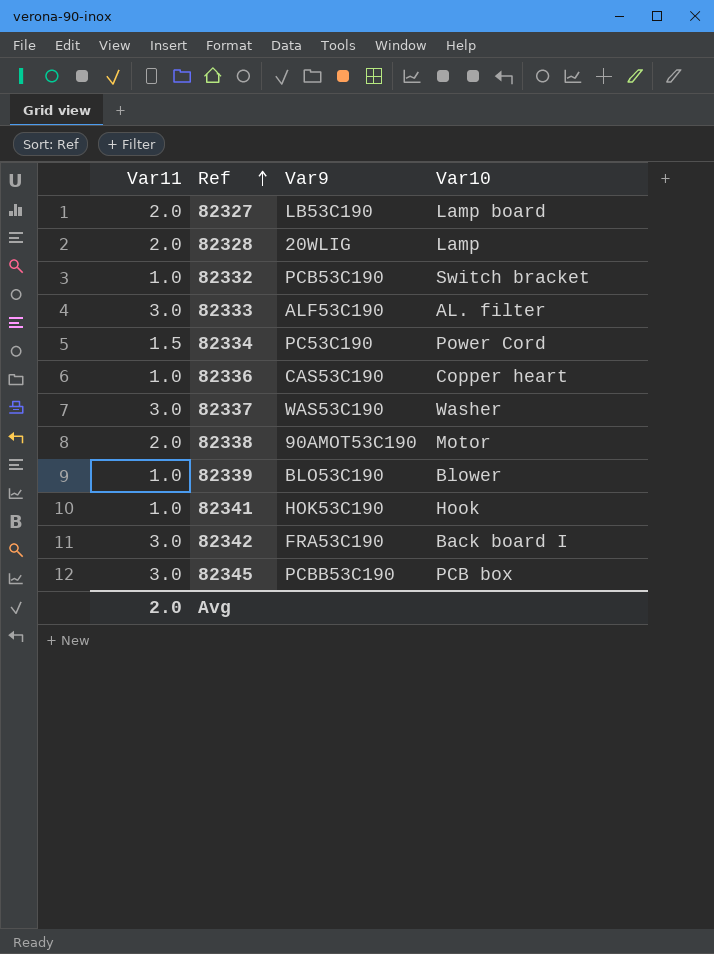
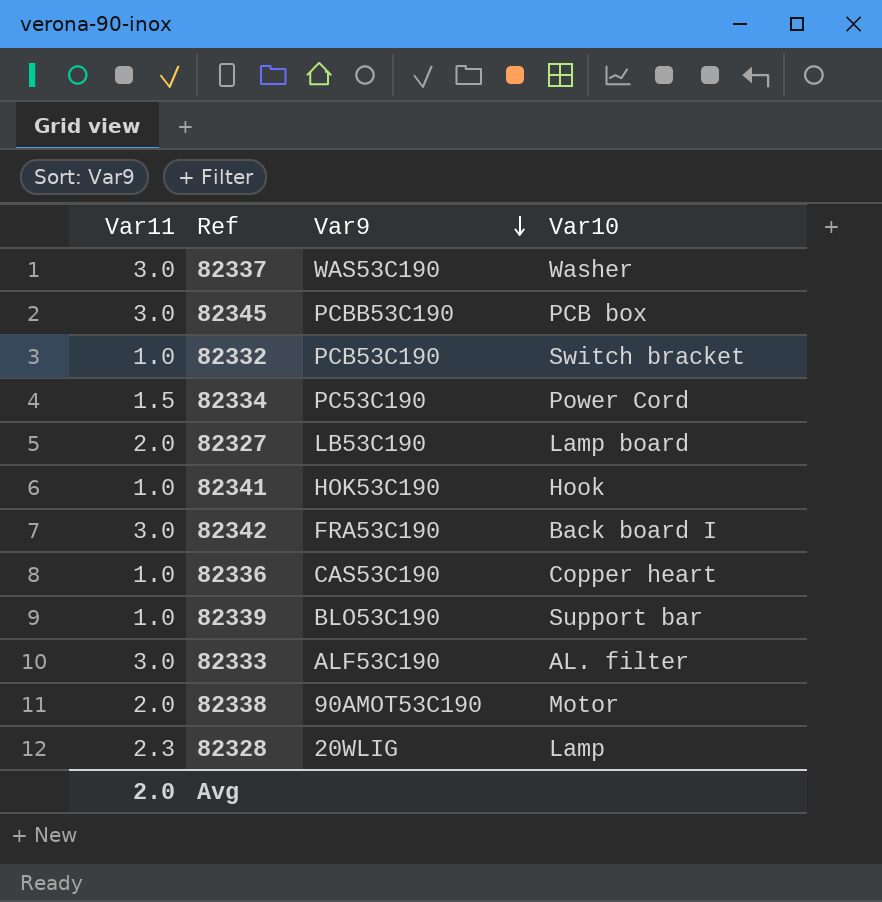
row order: Ref ascending -> Var9 descending
82339 | Var10: Blower -> Support bar
82328 | Var11: 2.0 -> 2.3

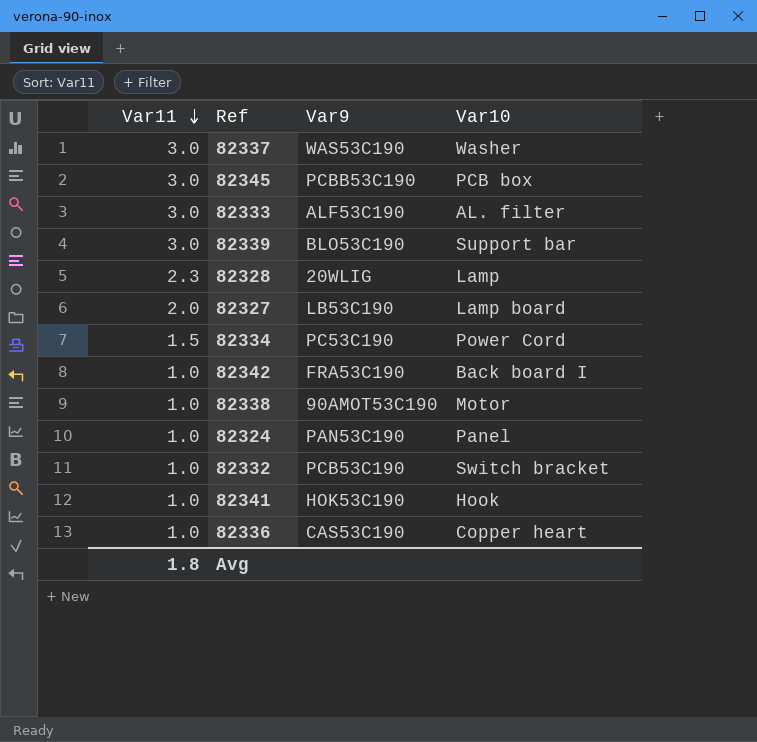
row order: Var9 descending -> Var11 descending
82339 | Var11: 1.0 -> 3.0
82342 | Var11: 3.0 -> 1.0
82338 | Var11: 2.0 -> 1.0
row 82324: none -> 1.0 | PAN53C190 | Panel
Avg | Var11: 2.0 -> 1.8

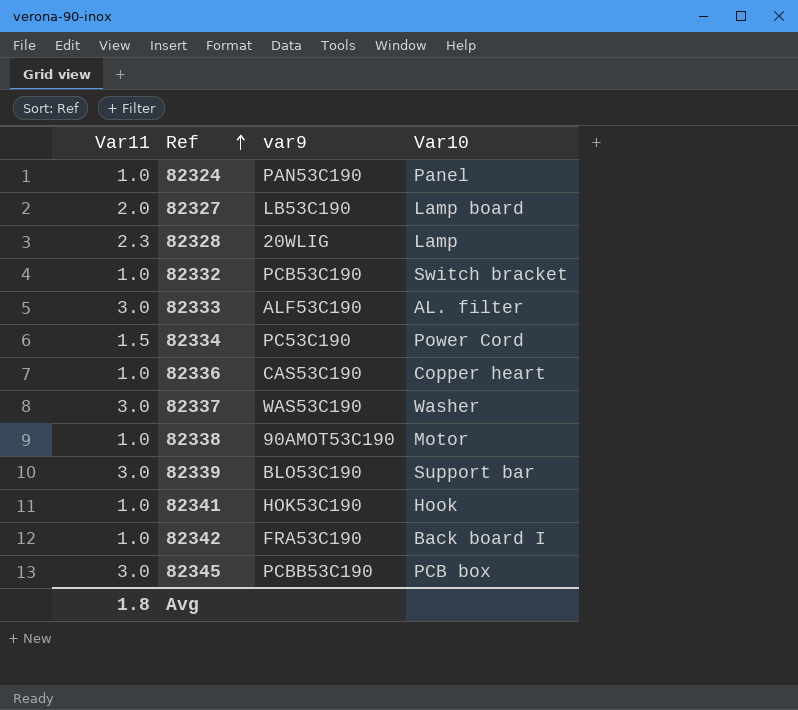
row order: Var11 descending -> Ref ascending
column name: Var9 -> var9

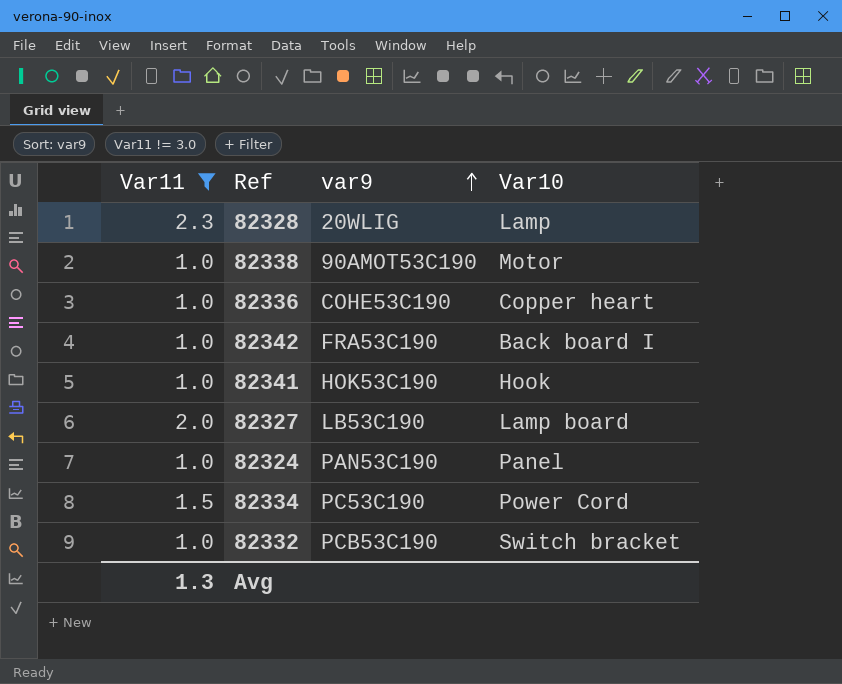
filter: none -> Var11 != 3.0
row order: Ref ascending -> var9 ascending
82336 | var9: CAS53C190 -> COHE53C190
Avg | Var11: 1.8 -> 1.3

